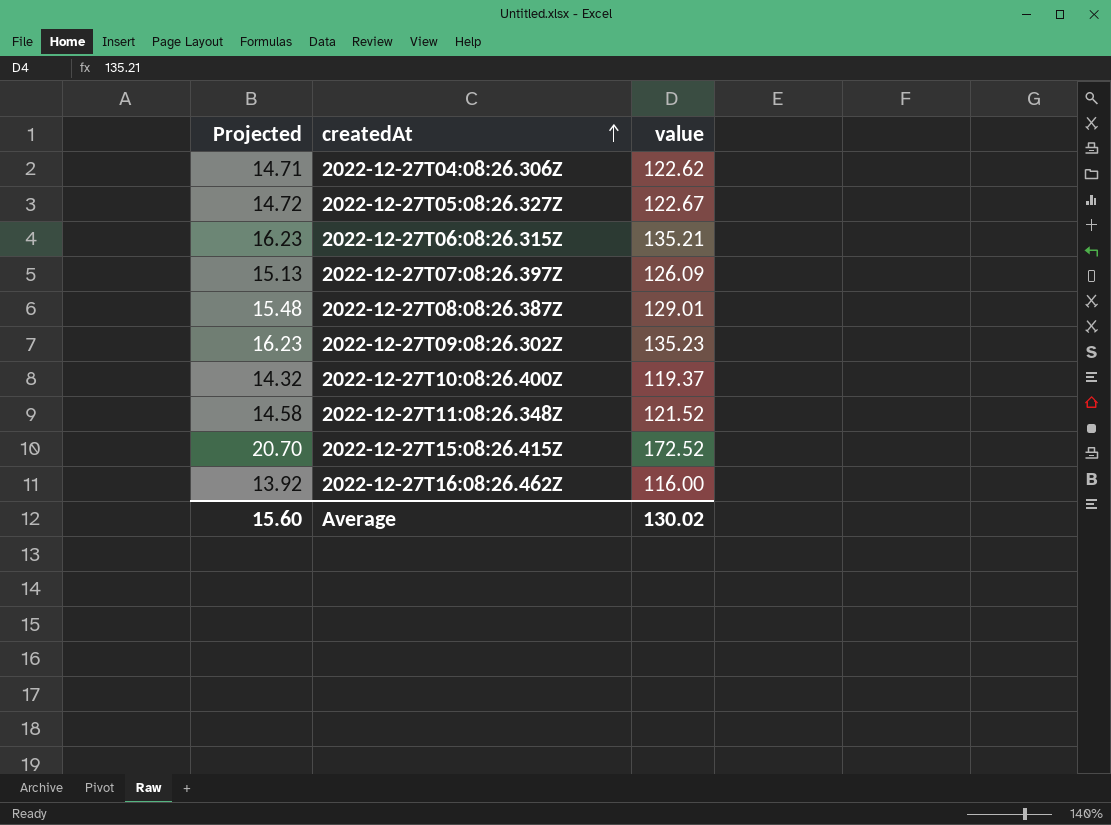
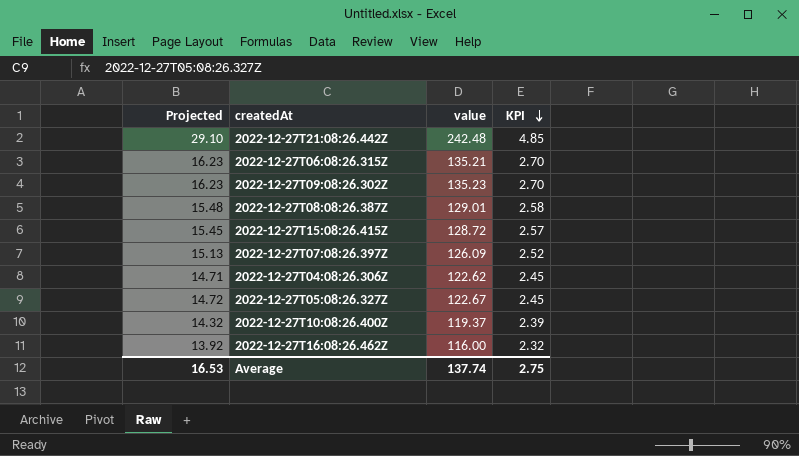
row order: createdAt ascending -> KPI descending
column KPI | formula: none -> [value] * 0.02
row 2022-12-27T11:08:26.348Z: 14.58 | 121.52 -> none
row 2022-12-27T21:08:26.442Z: none -> 29.10 | 242.48 | 4.85
2022-12-27T15:08:26.415Z | Projected: 20.70 -> 15.45
2022-12-27T15:08:26.415Z | value: 172.52 -> 128.72
Average | Projected: 15.60 -> 16.53
Average | value: 130.02 -> 137.74

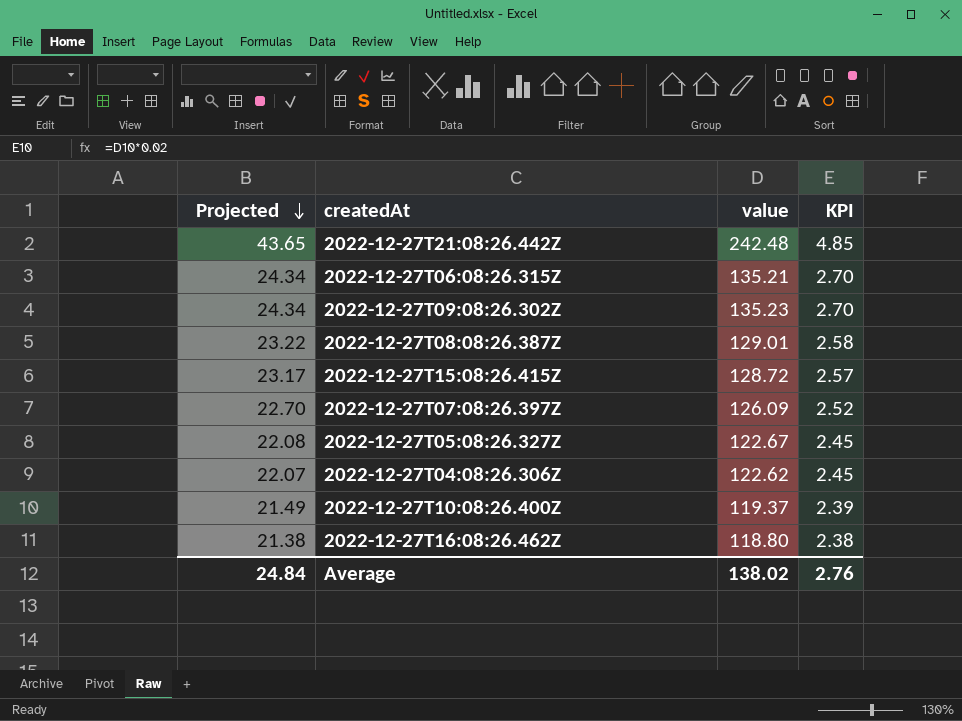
row order: KPI descending -> Projected descending
column Projected | formula: [value] * 0.12 -> [value] * 0.18
2022-12-27T16:08:26.462Z | value: 116.00 -> 118.80
2022-12-27T16:08:26.462Z | KPI: 2.32 -> 2.38
Average | Projected: 16.53 -> 24.84
Average | value: 137.74 -> 138.02
Average | KPI: 2.75 -> 2.76

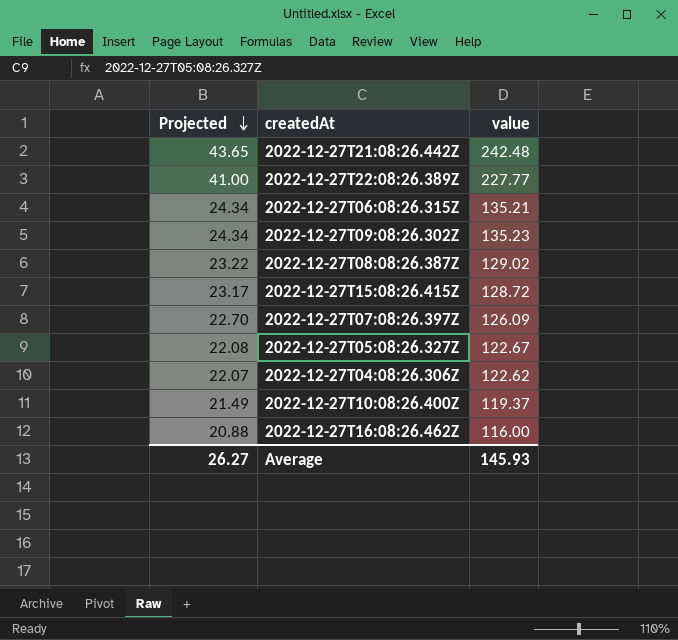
column KPI | formula: [value] * 0.02 -> none
row 2022-12-27T22:08:26.389Z: none -> 41.00 | 227.77
2022-12-27T08:08:26.387Z | value: 129.01 -> 129.02
2022-12-27T16:08:26.462Z | Projected: 21.38 -> 20.88
2022-12-27T16:08:26.462Z | value: 118.80 -> 116.00
Average | Projected: 24.84 -> 26.27
Average | value: 138.02 -> 145.93

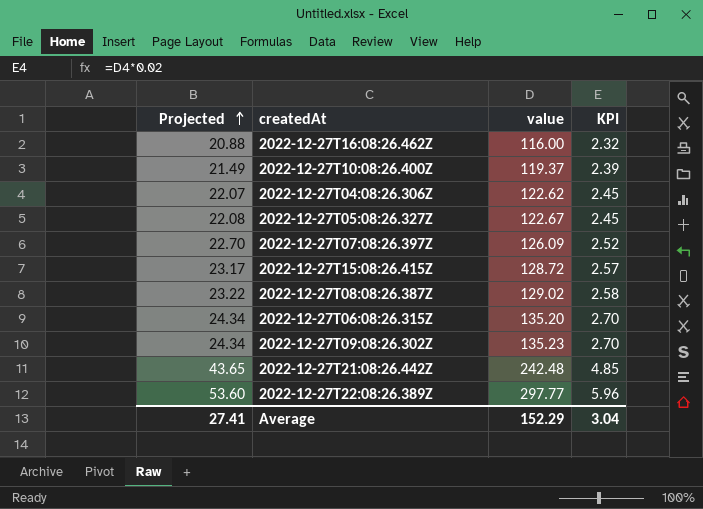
row order: Projected descending -> Projected ascending
column KPI | formula: none -> [value] * 0.02
2022-12-27T06:08:26.315Z | value: 135.21 -> 135.20
2022-12-27T22:08:26.389Z | Projected: 41.00 -> 53.60
2022-12-27T22:08:26.389Z | value: 227.77 -> 297.77
Average | Projected: 26.27 -> 27.41
Average | value: 145.93 -> 152.29

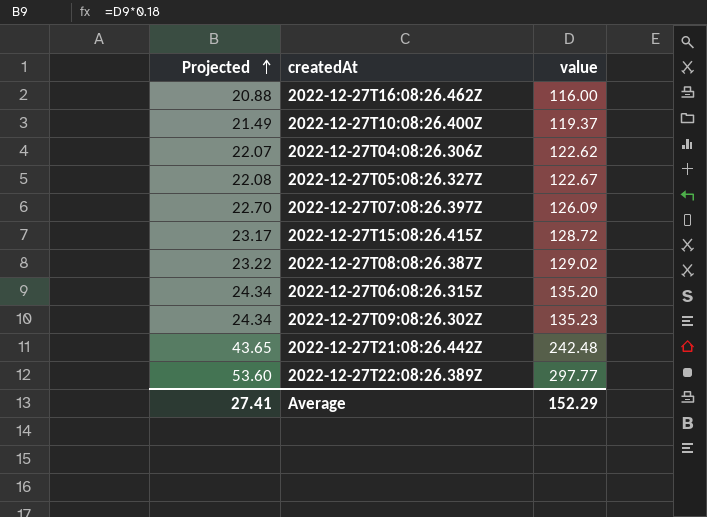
column KPI | formula: [value] * 0.02 -> none

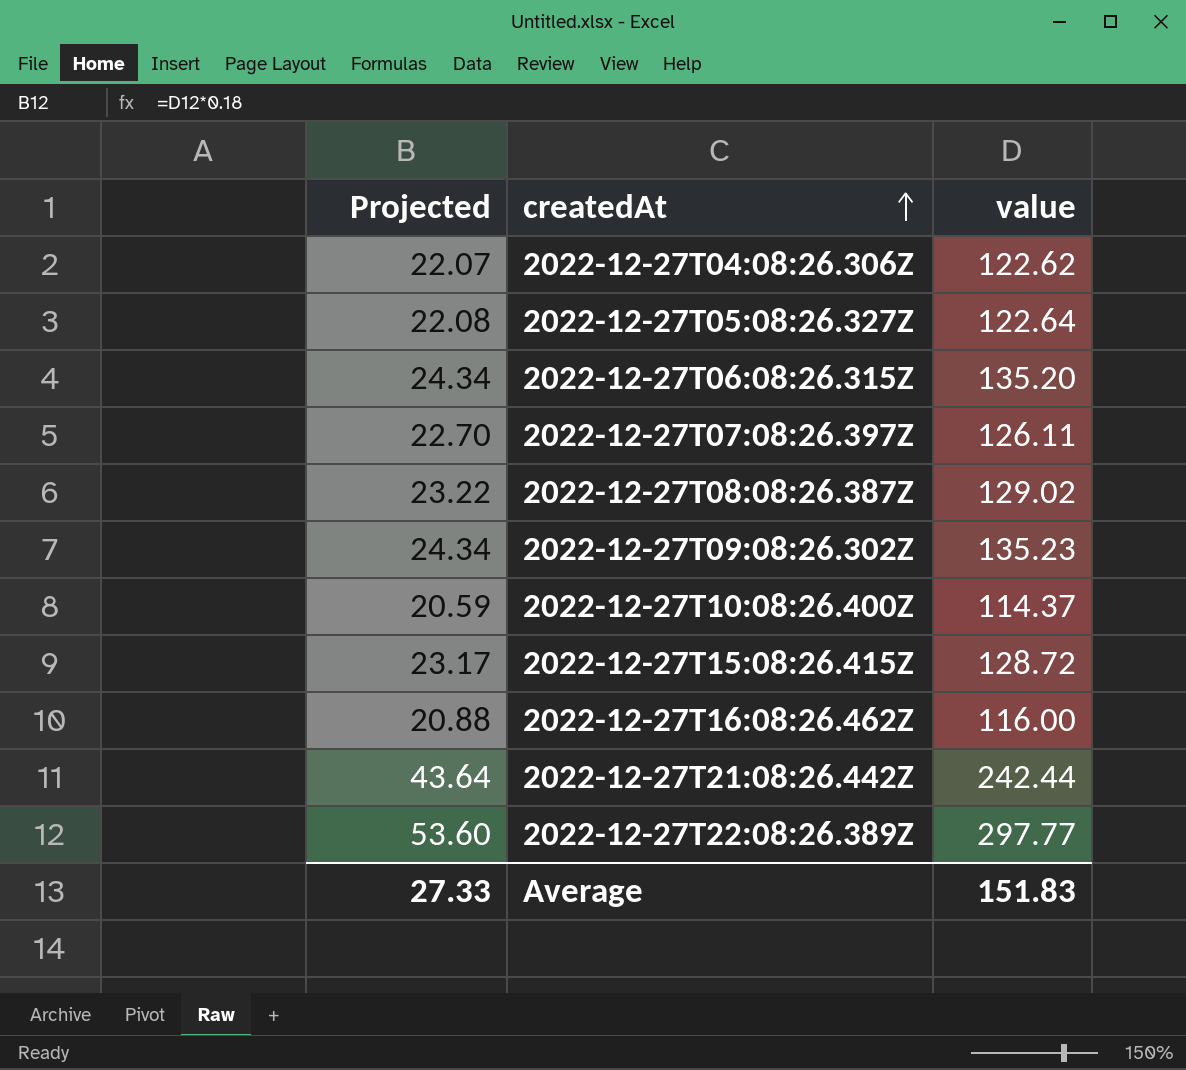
row order: Projected ascending -> createdAt ascending
2022-12-27T05:08:26.327Z | value: 122.67 -> 122.64
2022-12-27T07:08:26.397Z | value: 126.09 -> 126.11
2022-12-27T10:08:26.400Z | Projected: 21.49 -> 20.59
2022-12-27T10:08:26.400Z | value: 119.37 -> 114.37
2022-12-27T21:08:26.442Z | Projected: 43.65 -> 43.64
2022-12-27T21:08:26.442Z | value: 242.48 -> 242.44
Average | Projected: 27.41 -> 27.33
Average | value: 152.29 -> 151.83

